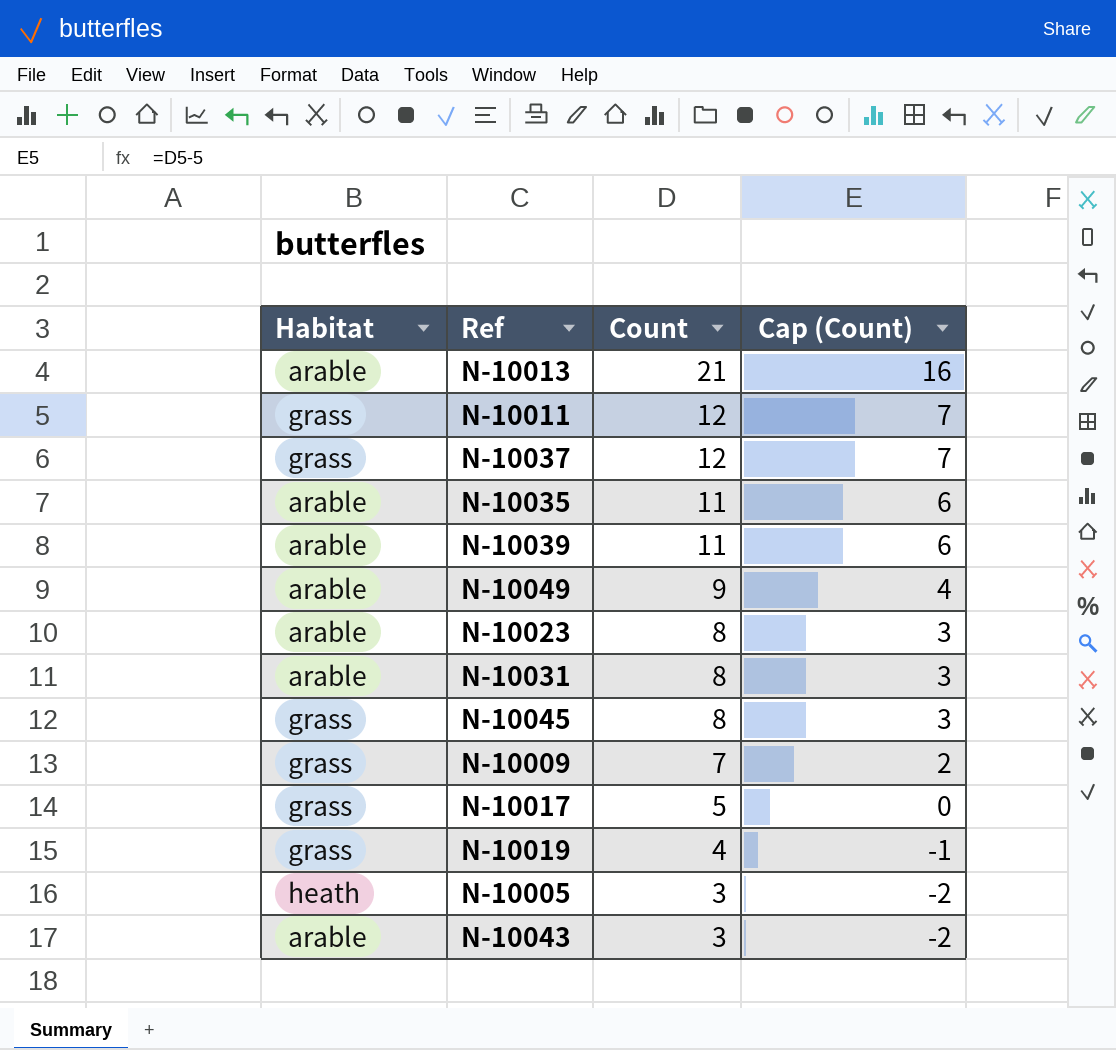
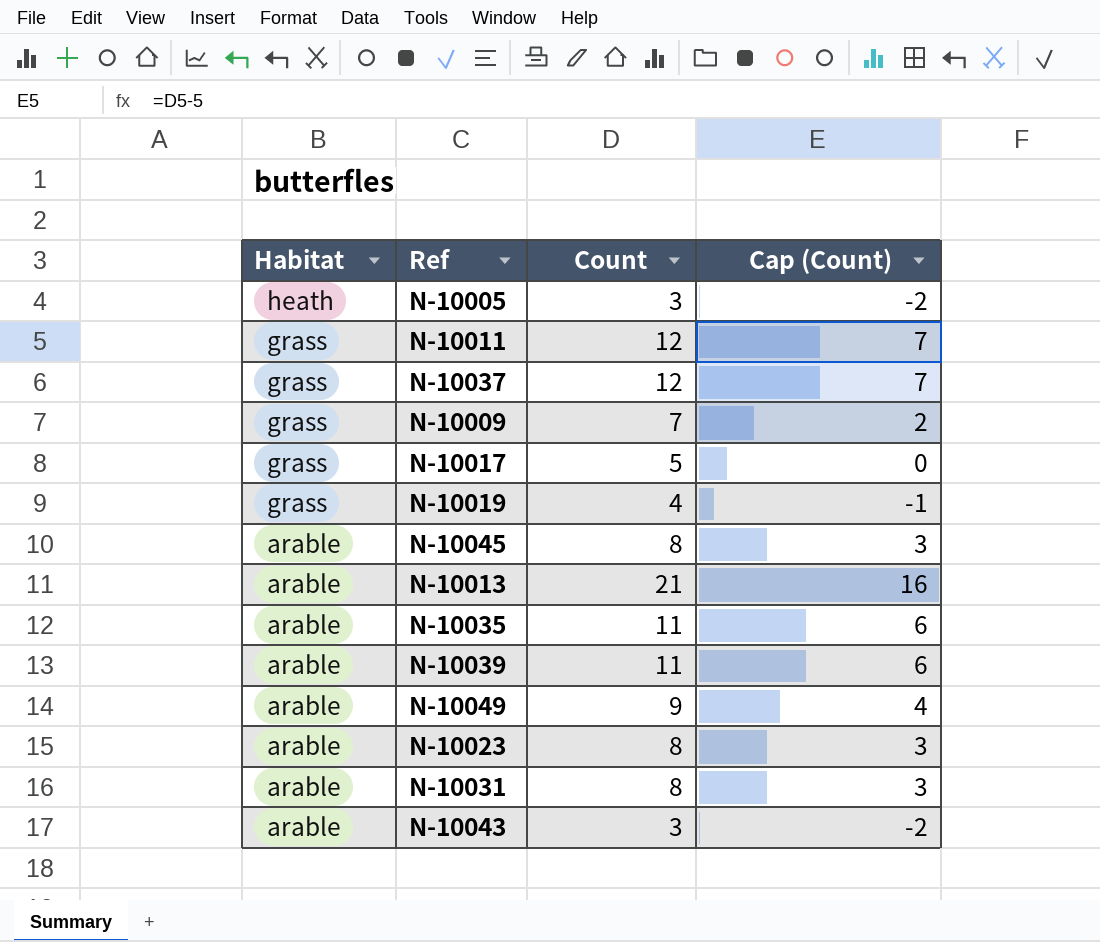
row order: Count descending -> Habitat descending
N-10045 | Habitat: grass -> arable

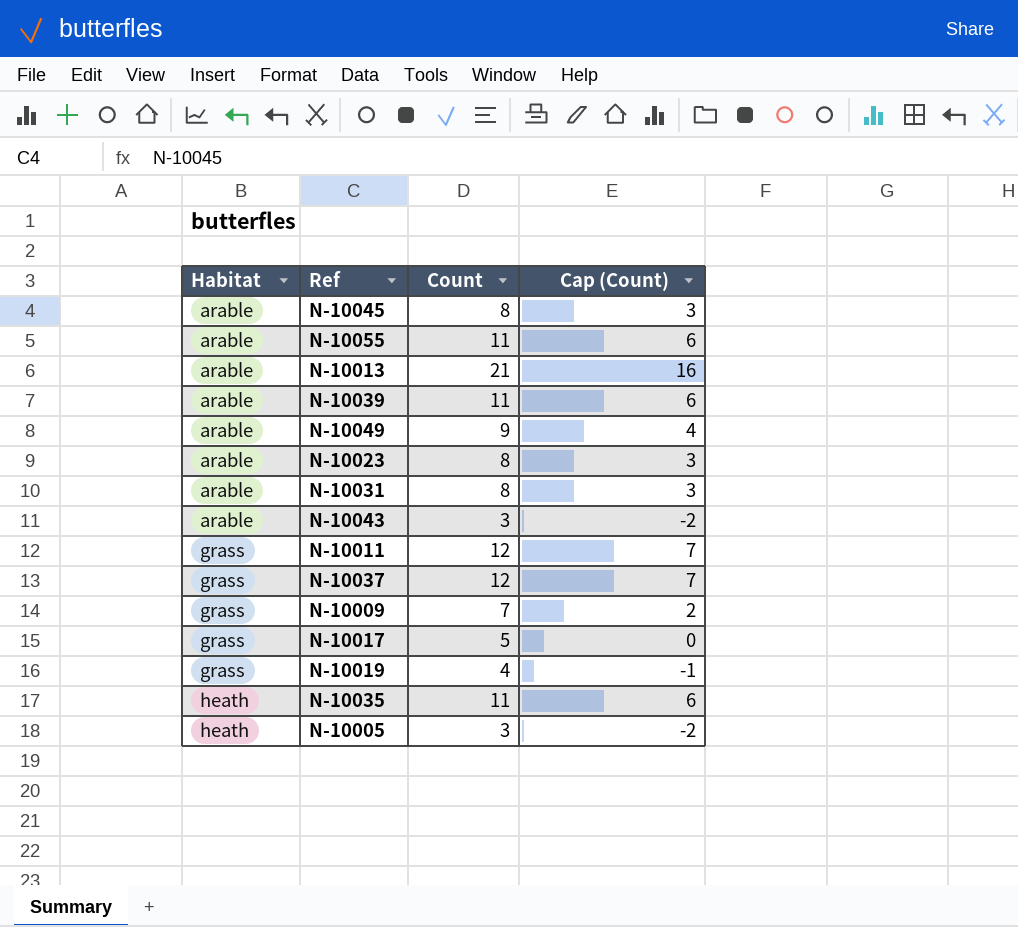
row order: Habitat descending -> Habitat ascending
row N-10055: none -> arable | 11 | 6
N-10035 | Habitat: arable -> heath

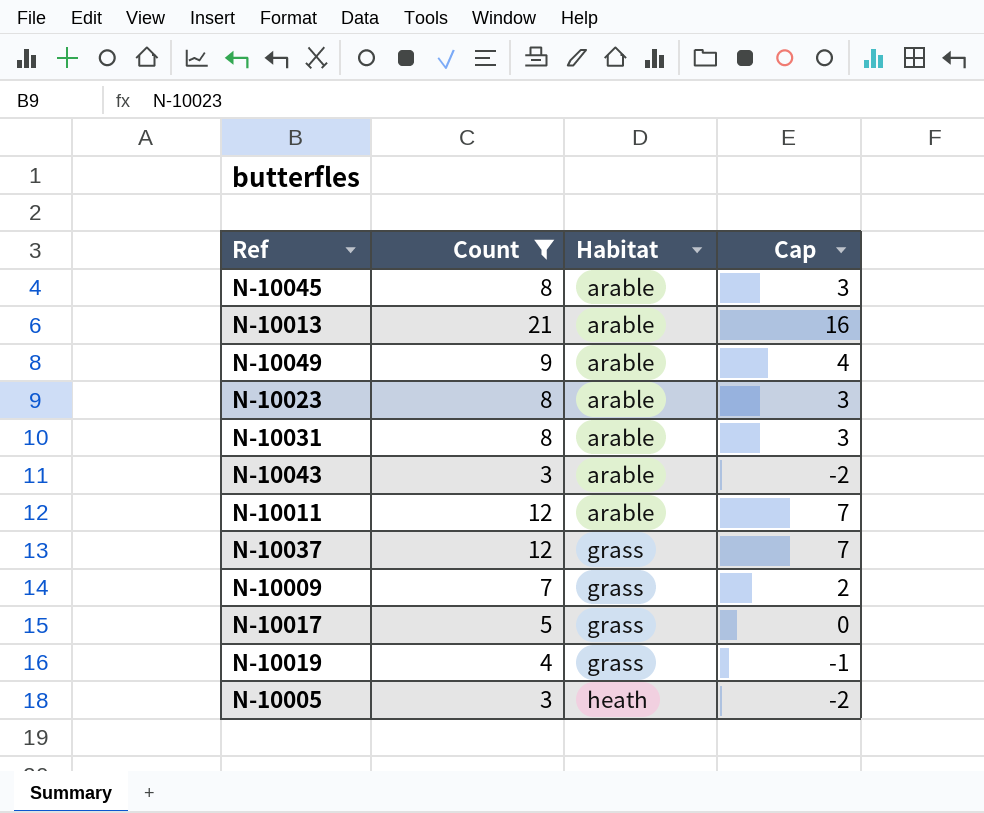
filter: none -> Count != 11
column Habitat | position: 1 -> 3
column name: Cap (Count) -> Cap
N-10011 | Habitat: grass -> arable

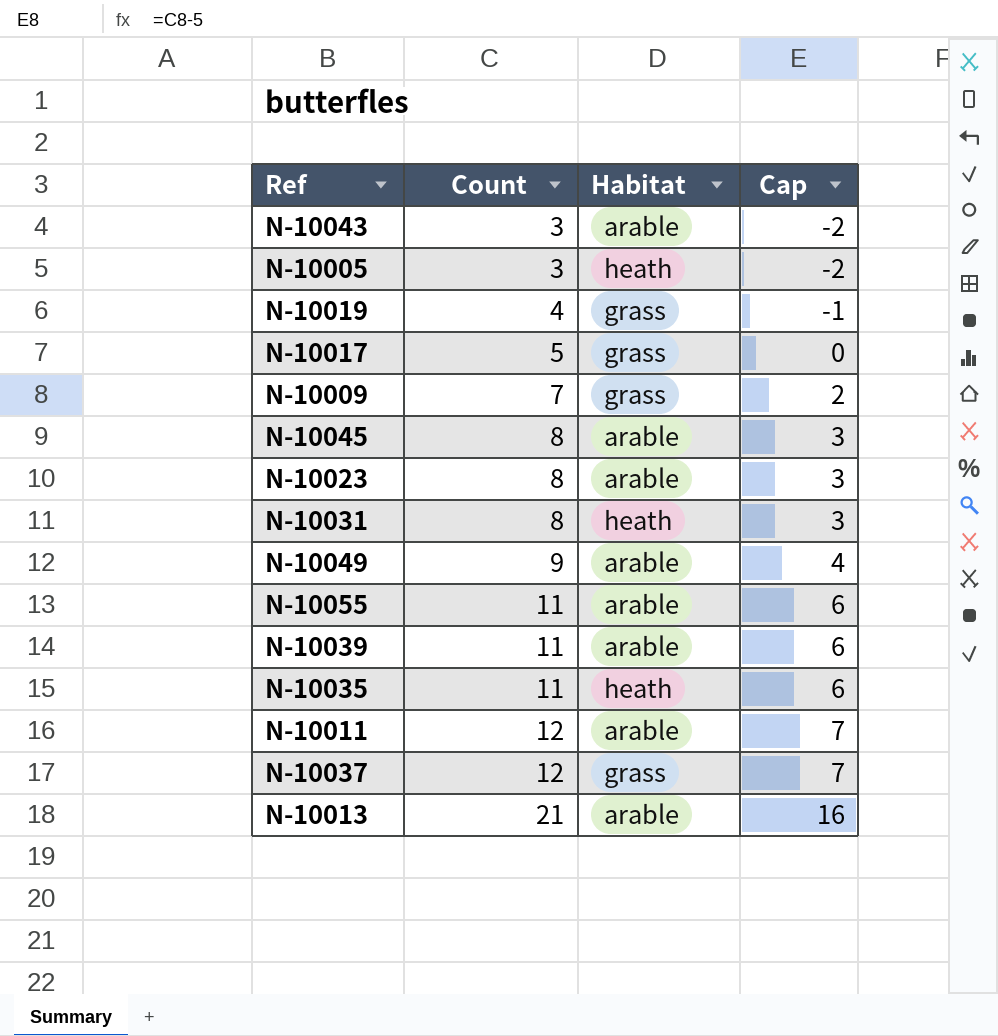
filter: Count != 11 -> none
row order: Habitat ascending -> Count ascending
N-10031 | Habitat: arable -> heath

